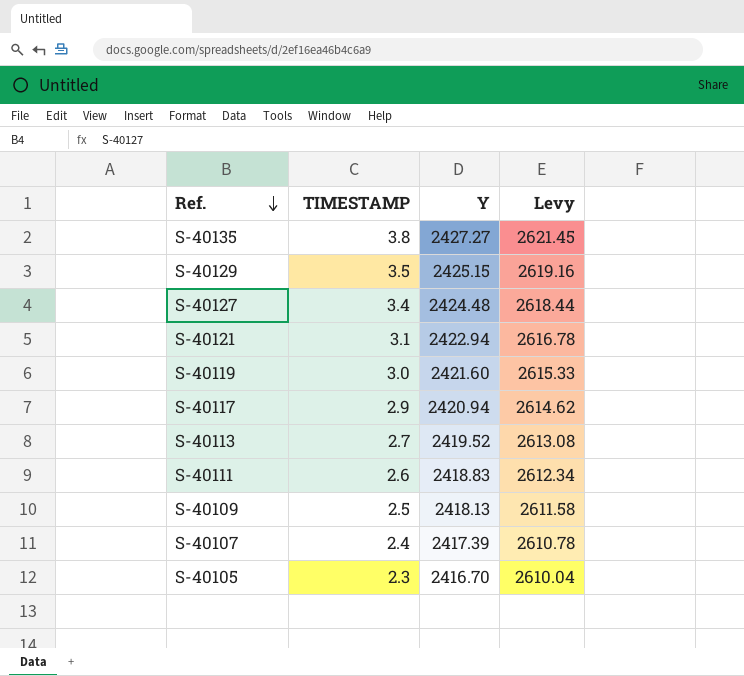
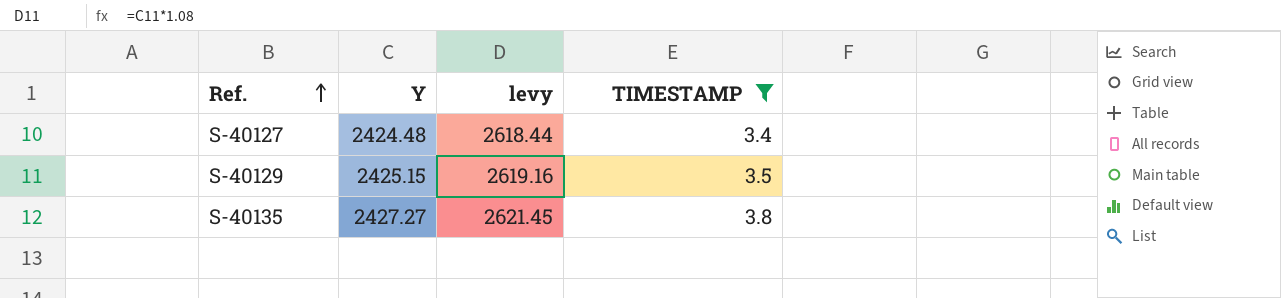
filter: none -> TIMESTAMP >= 3.4
row order: Ref. descending -> Ref. ascending
column name: Levy -> levy
column TIMESTAMP | position: 2 -> 4

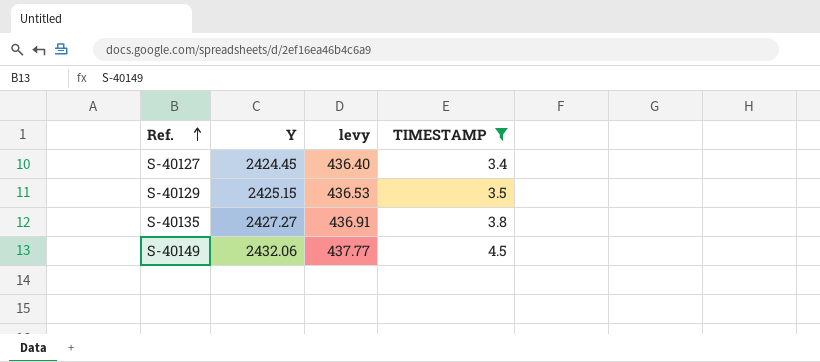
column levy | formula: [Y] * 1.08 -> [Y] * 0.18
S-40127 | Y: 2424.48 -> 2424.45
row S-40149: none -> 2432.06 | 437.77 | 4.5

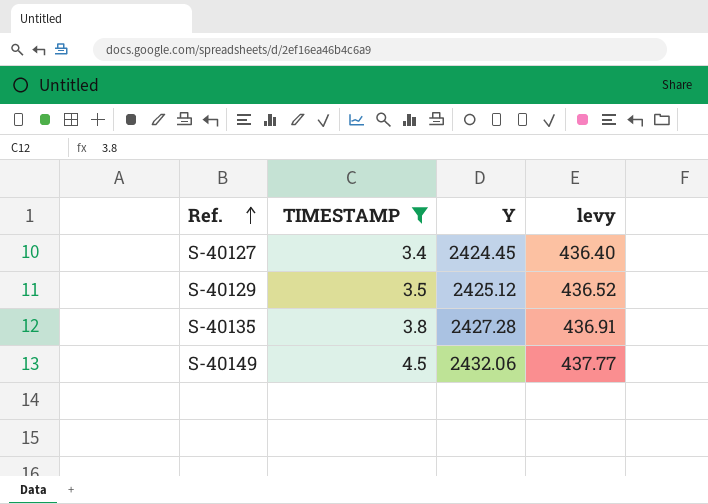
column TIMESTAMP | position: 4 -> 2
S-40129 | Y: 2425.15 -> 2425.12
S-40129 | levy: 436.53 -> 436.52
S-40135 | Y: 2427.27 -> 2427.28

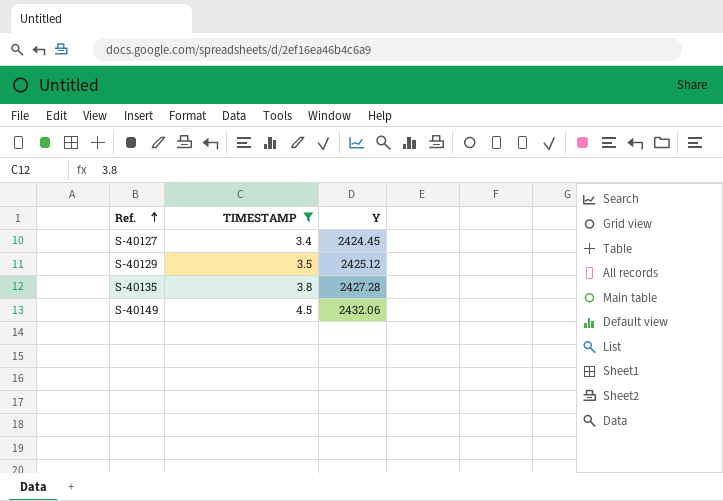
column levy | formula: [Y] * 0.18 -> none

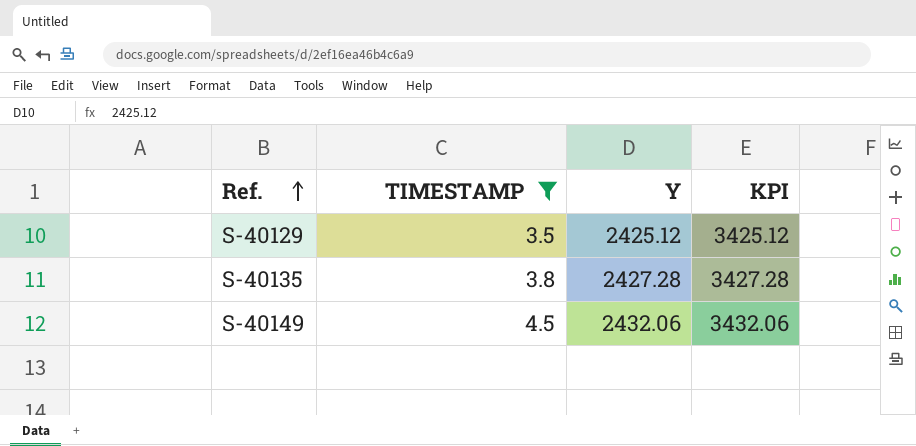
column KPI | formula: none -> [Y] + 1000
row S-40127: 3.4 | 2424.45 -> none

